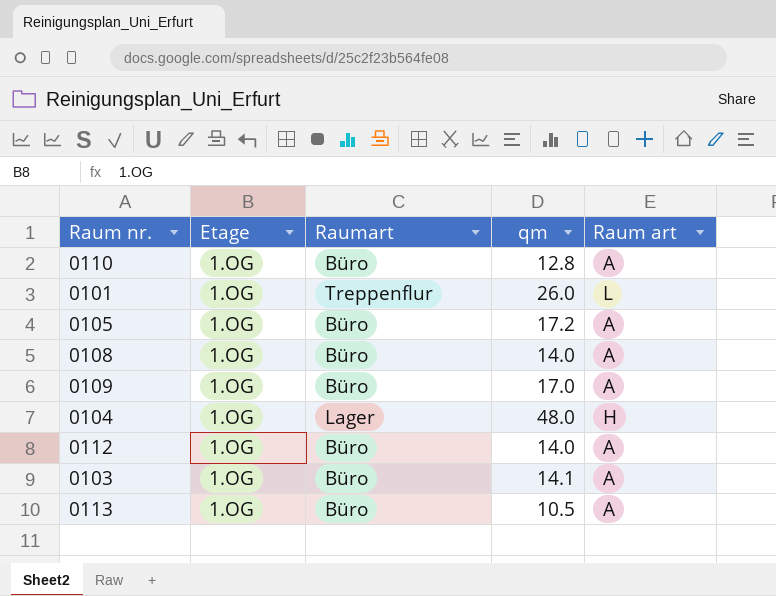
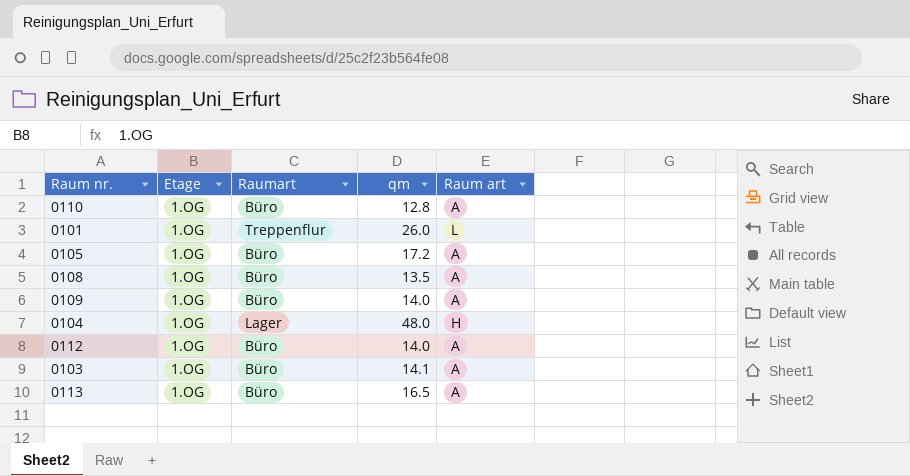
0108 | qm: 14.0 -> 13.5
0109 | qm: 17.0 -> 14.0
0113 | qm: 10.5 -> 16.5

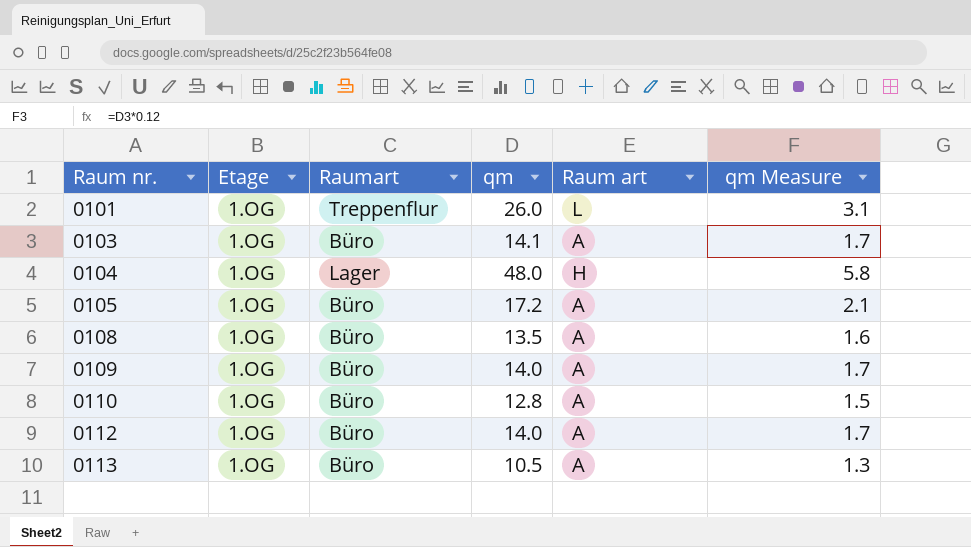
row order: none -> Raum nr. ascending
column qm Measure | formula: none -> [qm] * 0.12
0113 | qm: 16.5 -> 10.5

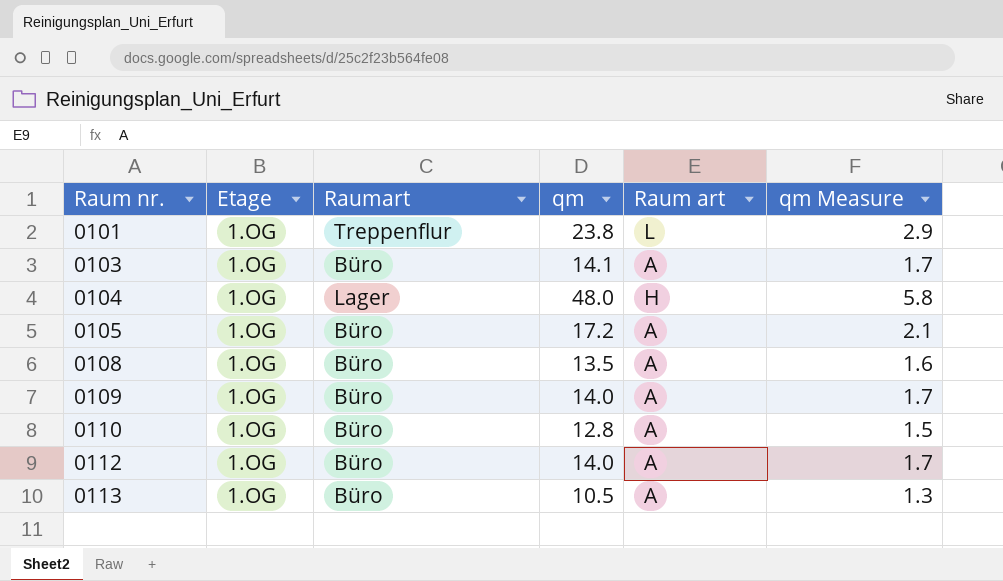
0101 | qm: 26.0 -> 23.8
0101 | qm Measure: 3.1 -> 2.9

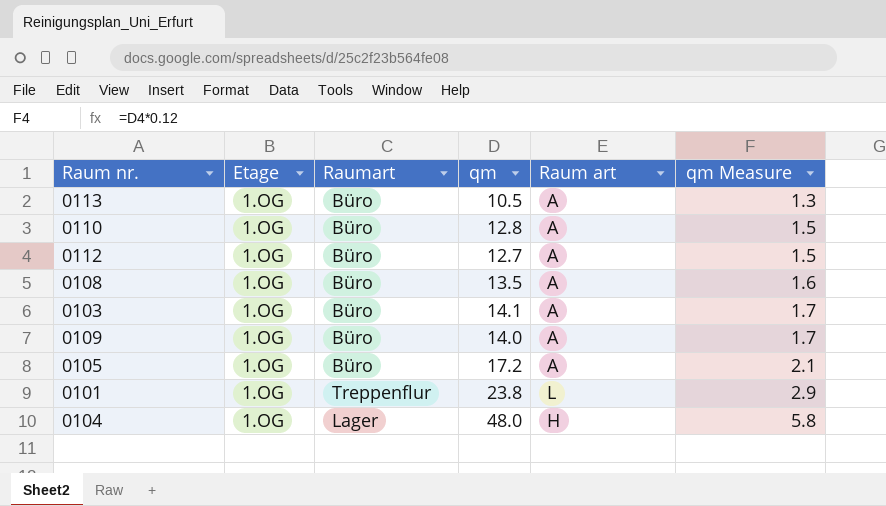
row order: Raum nr. ascending -> qm Measure ascending
0112 | qm: 14.0 -> 12.7
0112 | qm Measure: 1.7 -> 1.5

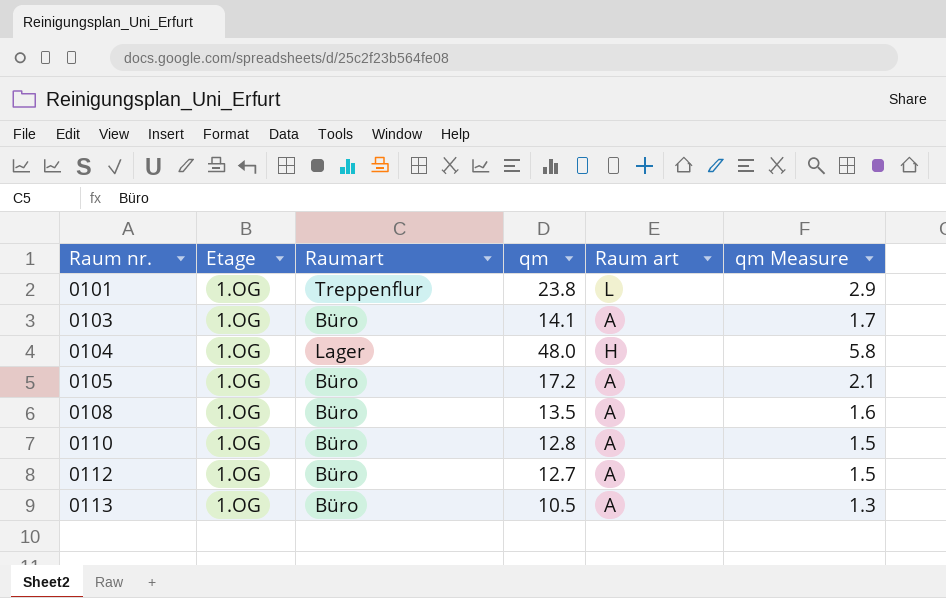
row order: qm Measure ascending -> Raum nr. ascending
row 0109: 1.OG | Büro | 14.0 | A | 1.7 -> none

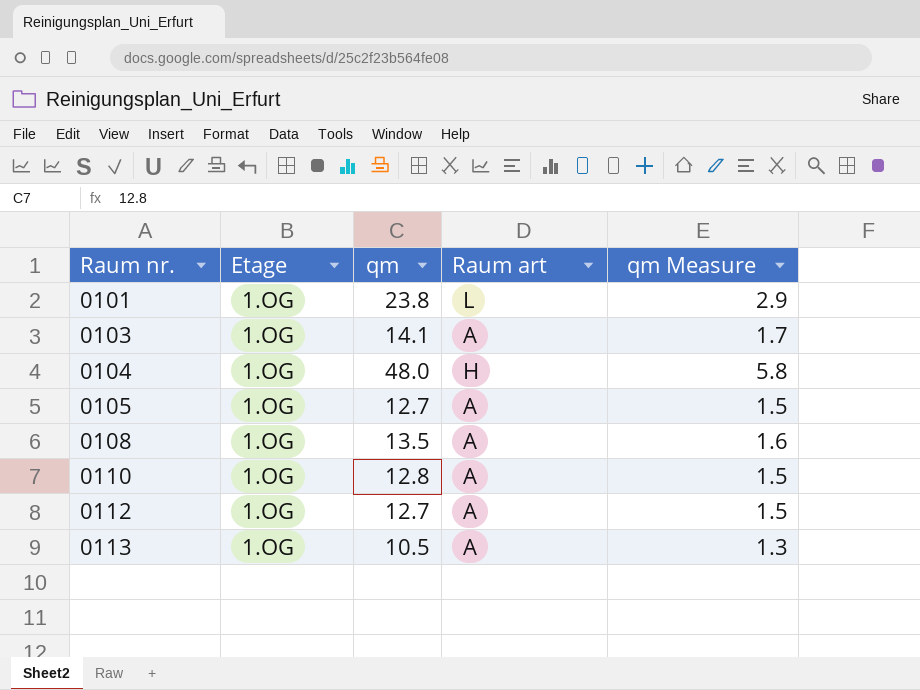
column Raumart | position: 3 -> none
0105 | qm: 17.2 -> 12.7
0105 | qm Measure: 2.1 -> 1.5

